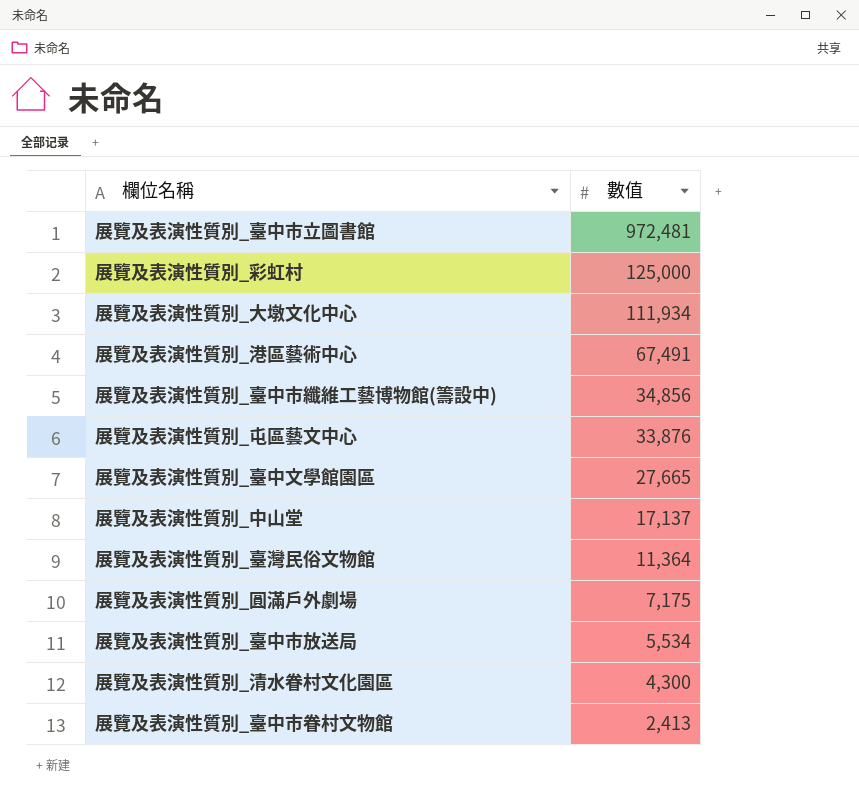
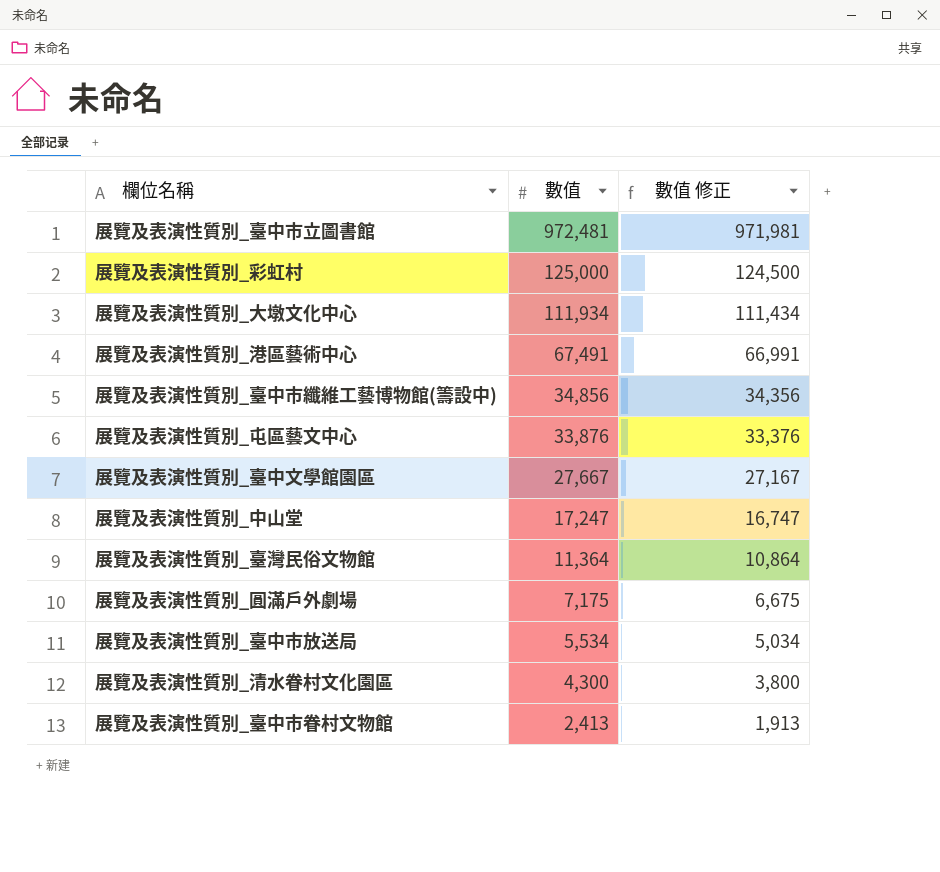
column 數值 修正 | formula: none -> [數值] - 500
展覽及表演性質別_臺中文學館園區 | 數值: 27,665 -> 27,667
展覽及表演性質別_中山堂 | 數值: 17,137 -> 17,247

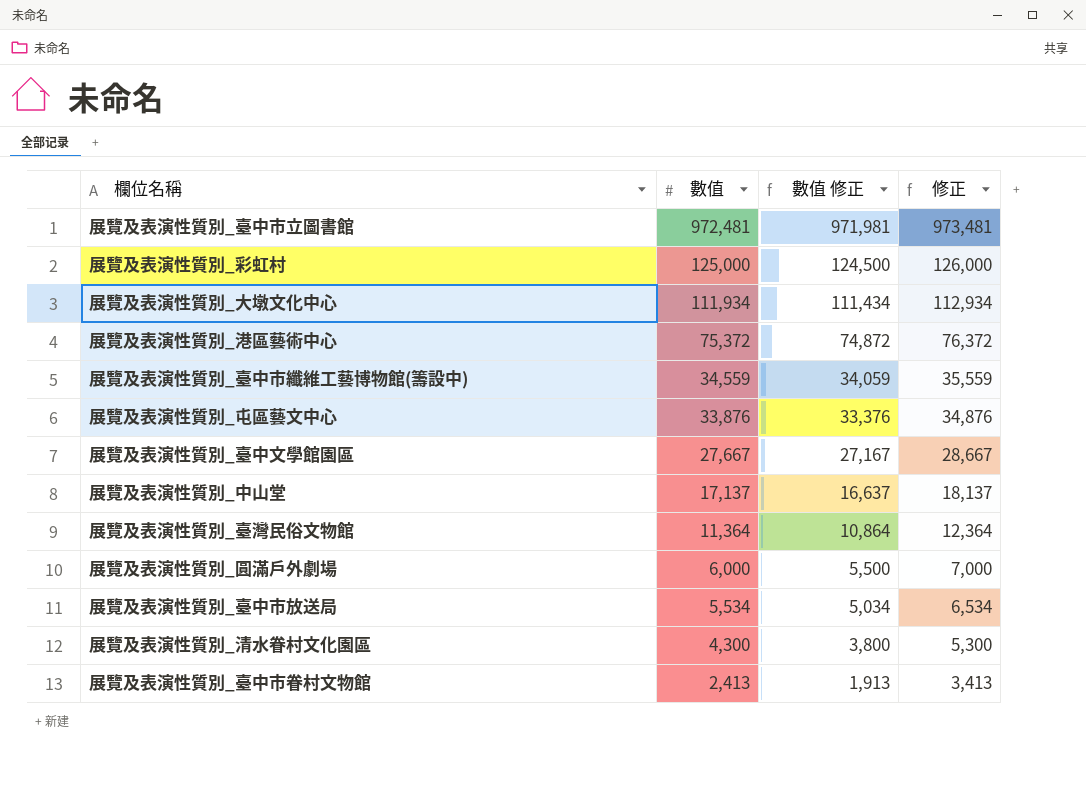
column 修正 | formula: none -> [數值] + 1000
展覽及表演性質別_港區藝術中心 | 數值: 67,491 -> 75,372
展覽及表演性質別_港區藝術中心 | 數值 修正: 66,991 -> 74,872
展覽及表演性質別_臺中市纖維工藝博物館(籌設中) | 數值: 34,856 -> 34,559
展覽及表演性質別_臺中市纖維工藝博物館(籌設中) | 數值 修正: 34,356 -> 34,059
展覽及表演性質別_中山堂 | 數值: 17,247 -> 17,137
展覽及表演性質別_中山堂 | 數值 修正: 16,747 -> 16,637
展覽及表演性質別_圓滿戶外劇場 | 數值: 7,175 -> 6,000
展覽及表演性質別_圓滿戶外劇場 | 數值 修正: 6,675 -> 5,500

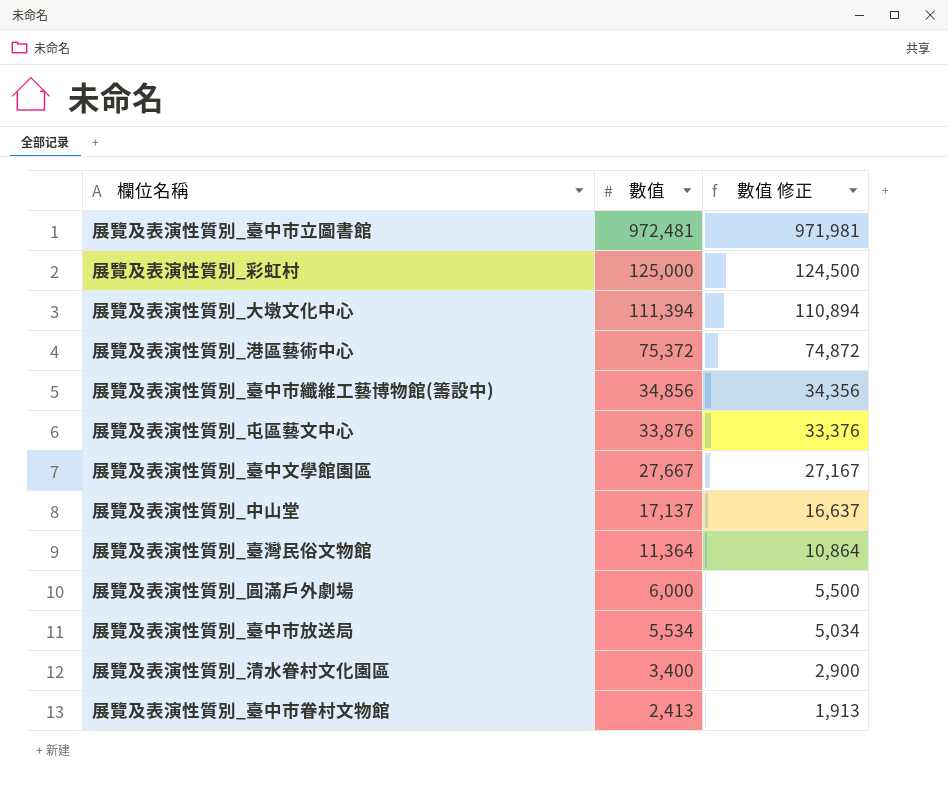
column 修正 | formula: [數值] + 1000 -> none
展覽及表演性質別_大墩文化中心 | 數值: 111,934 -> 111,394
展覽及表演性質別_大墩文化中心 | 數值 修正: 111,434 -> 110,894
展覽及表演性質別_臺中市纖維工藝博物館(籌設中) | 數值: 34,559 -> 34,856
展覽及表演性質別_臺中市纖維工藝博物館(籌設中) | 數值 修正: 34,059 -> 34,356
展覽及表演性質別_清水眷村文化園區 | 數值: 4,300 -> 3,400
展覽及表演性質別_清水眷村文化園區 | 數值 修正: 3,800 -> 2,900

